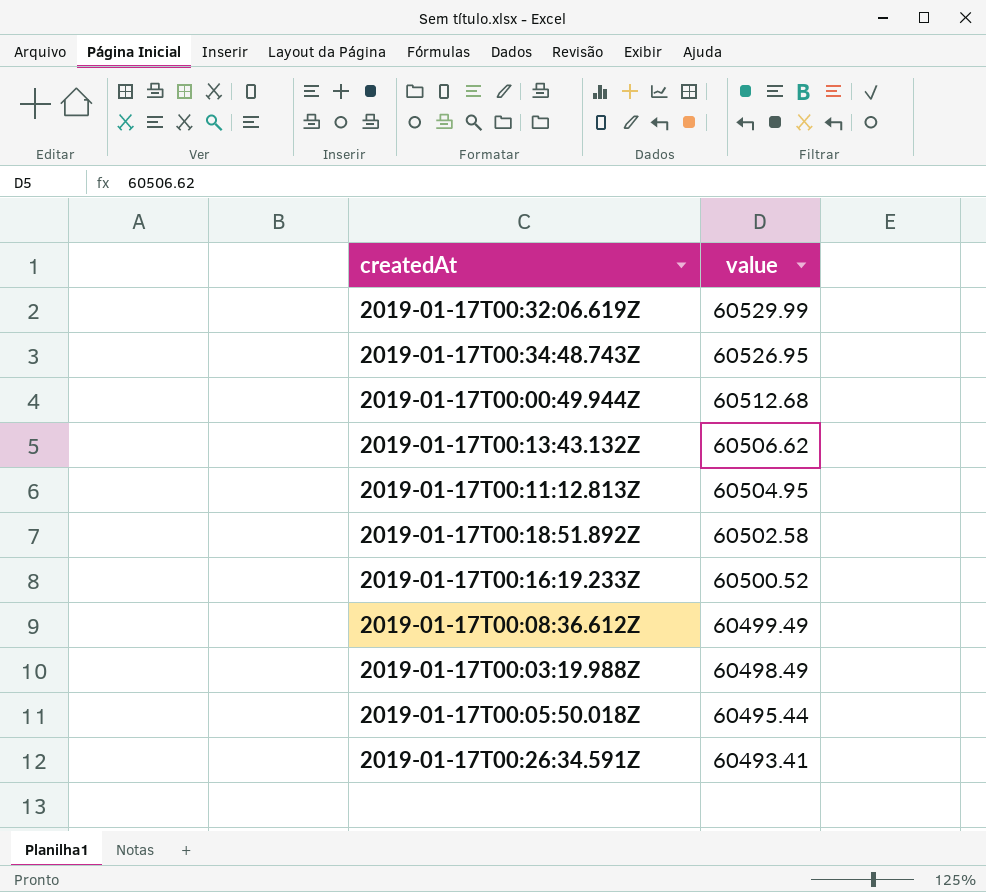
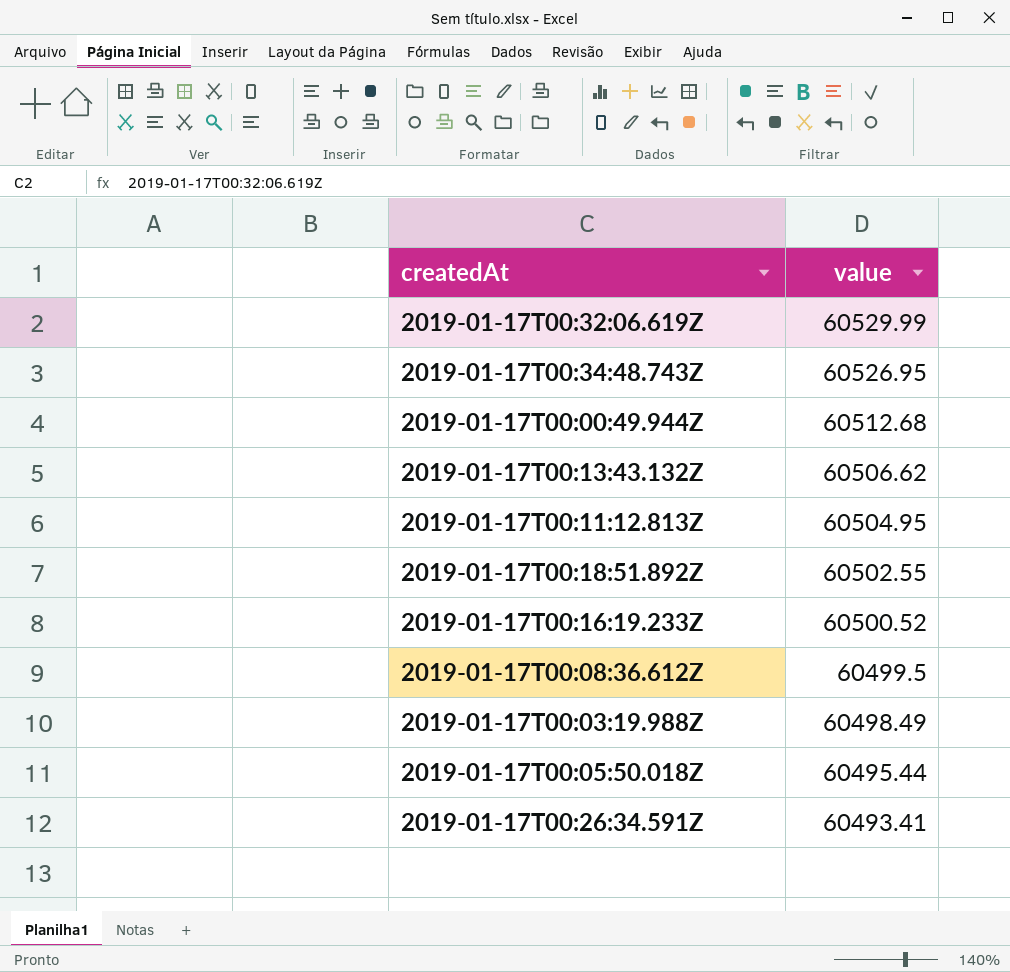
2019-01-17T00:18:51.892Z | value: 60502.58 -> 60502.55
2019-01-17T00:08:36.612Z | value: 60499.49 -> 60499.5

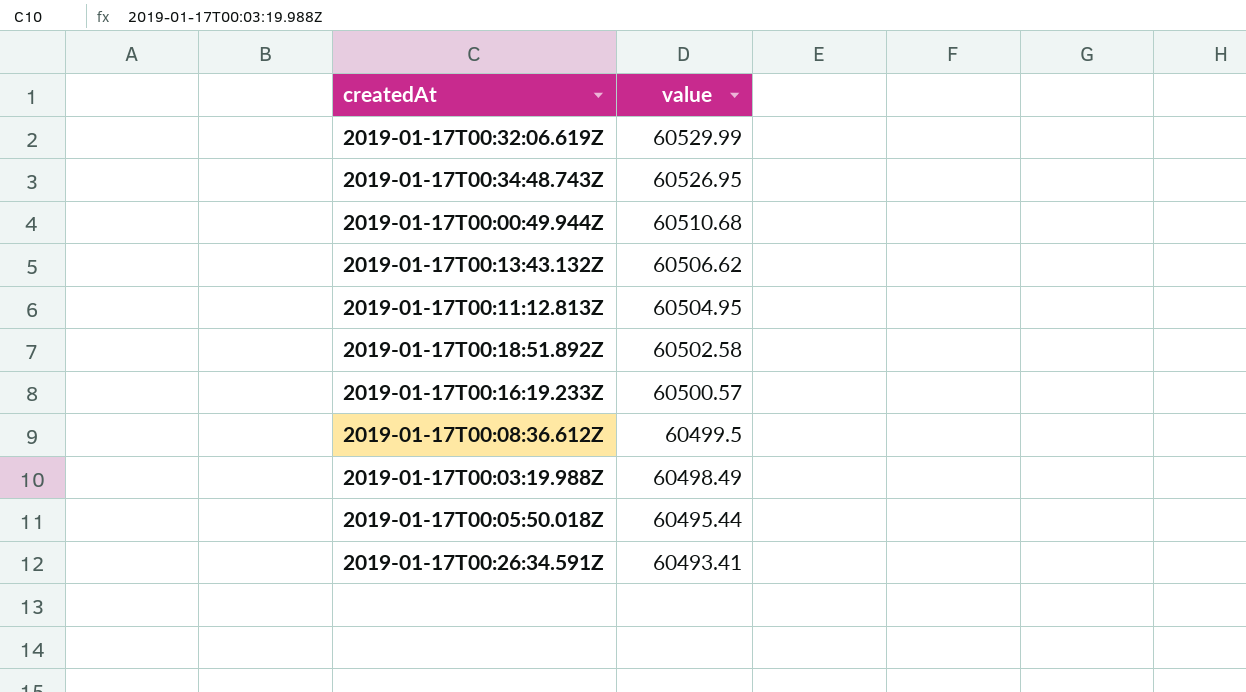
2019-01-17T00:00:49.944Z | value: 60512.68 -> 60510.68
2019-01-17T00:18:51.892Z | value: 60502.55 -> 60502.58
2019-01-17T00:16:19.233Z | value: 60500.52 -> 60500.57

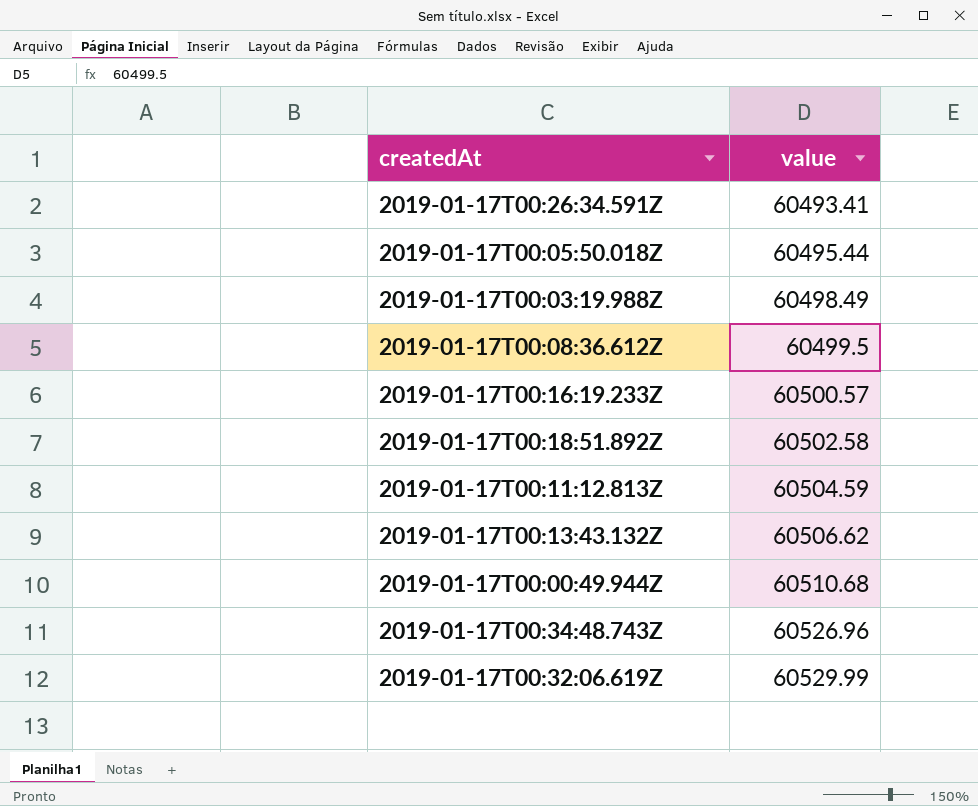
row order: value descending -> value ascending
2019-01-17T00:11:12.813Z | value: 60504.95 -> 60504.59
2019-01-17T00:34:48.743Z | value: 60526.95 -> 60526.96

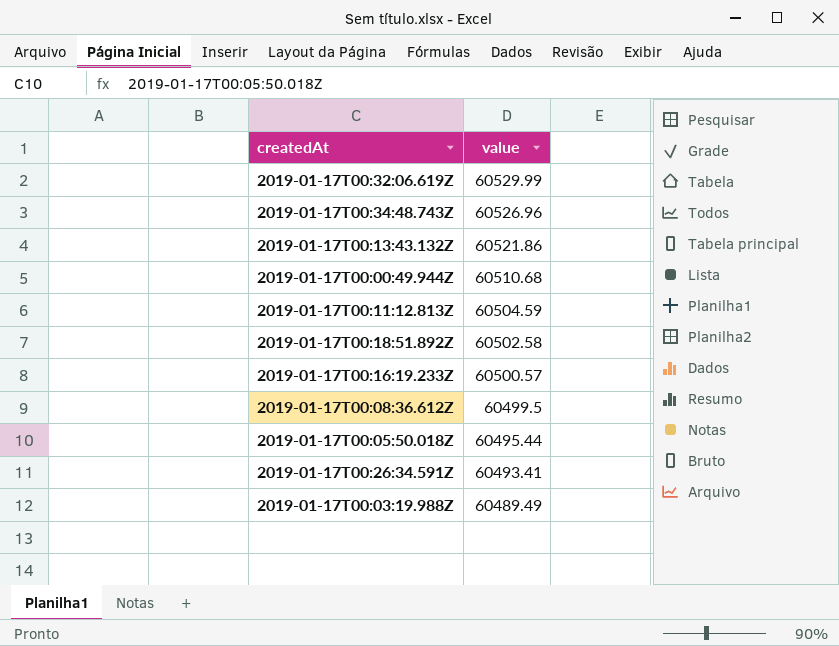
row order: value ascending -> value descending
2019-01-17T00:13:43.132Z | value: 60506.62 -> 60521.86
2019-01-17T00:03:19.988Z | value: 60498.49 -> 60489.49

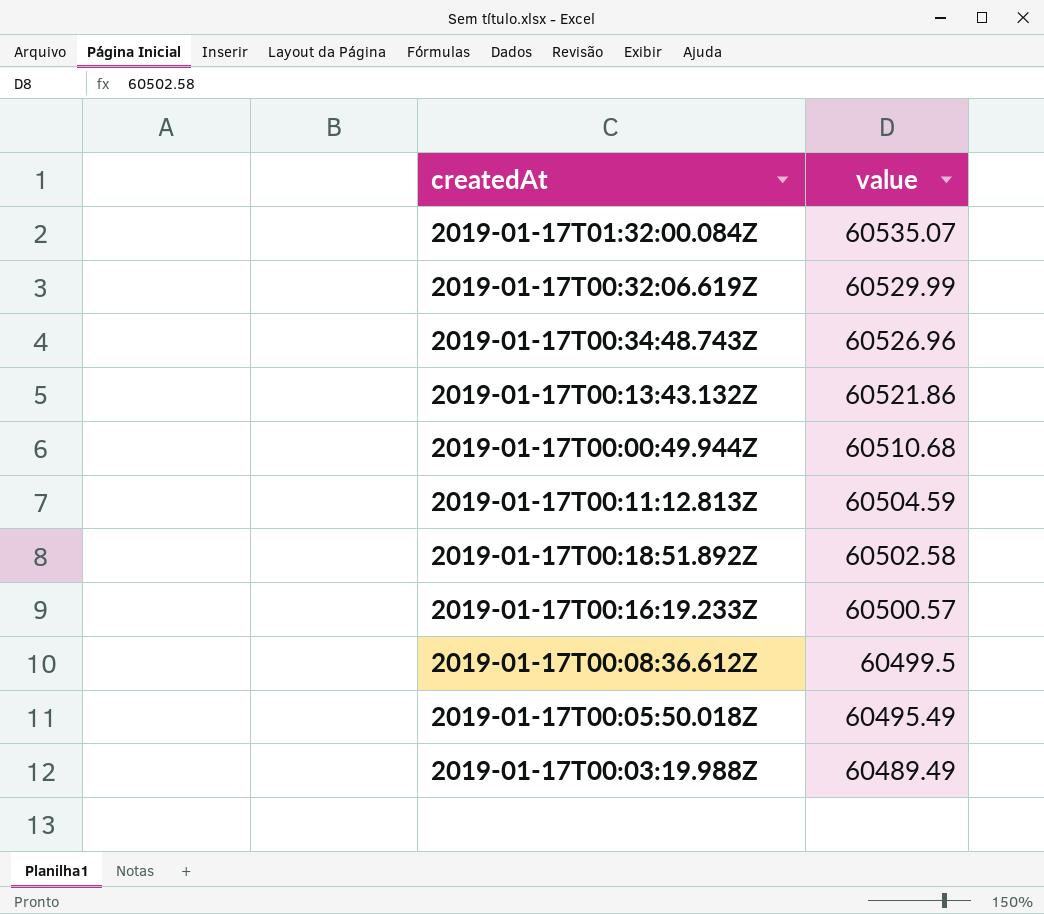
row 2019-01-17T00:26:34.591Z: 60493.41 -> none
row 2019-01-17T01:32:00.084Z: none -> 60535.07
2019-01-17T00:05:50.018Z | value: 60495.44 -> 60495.49

